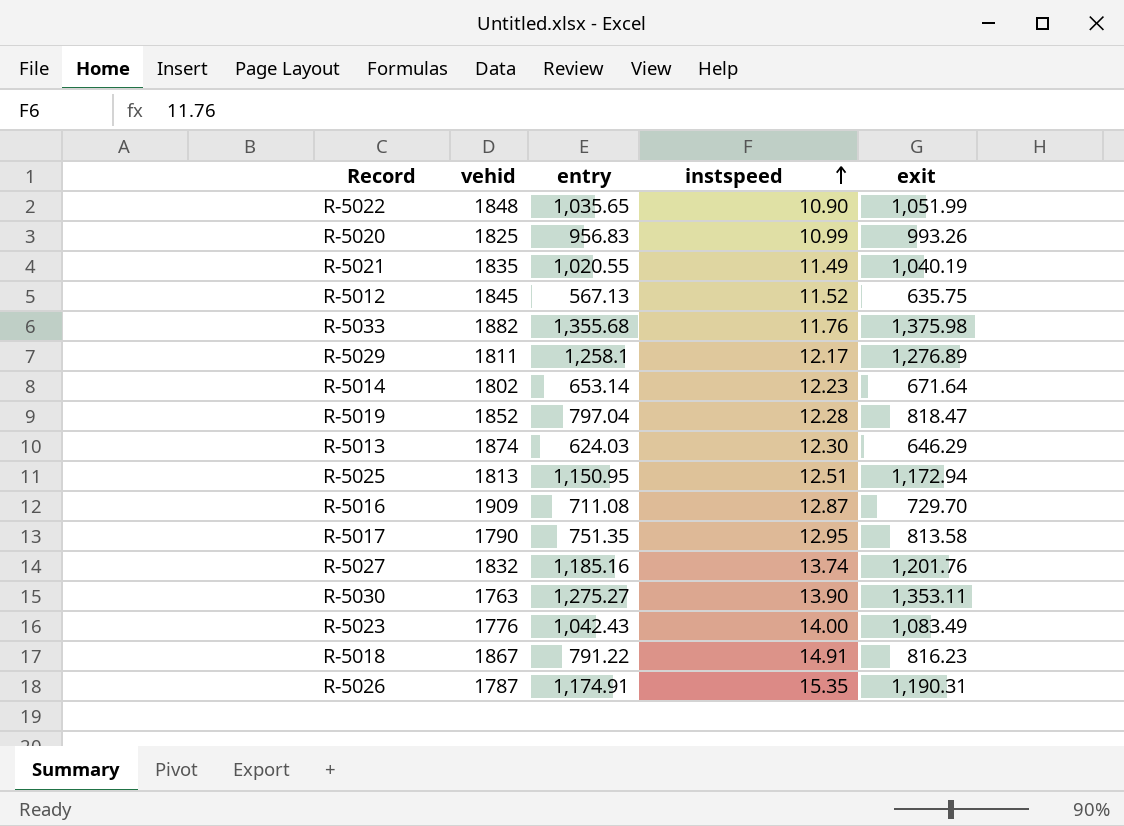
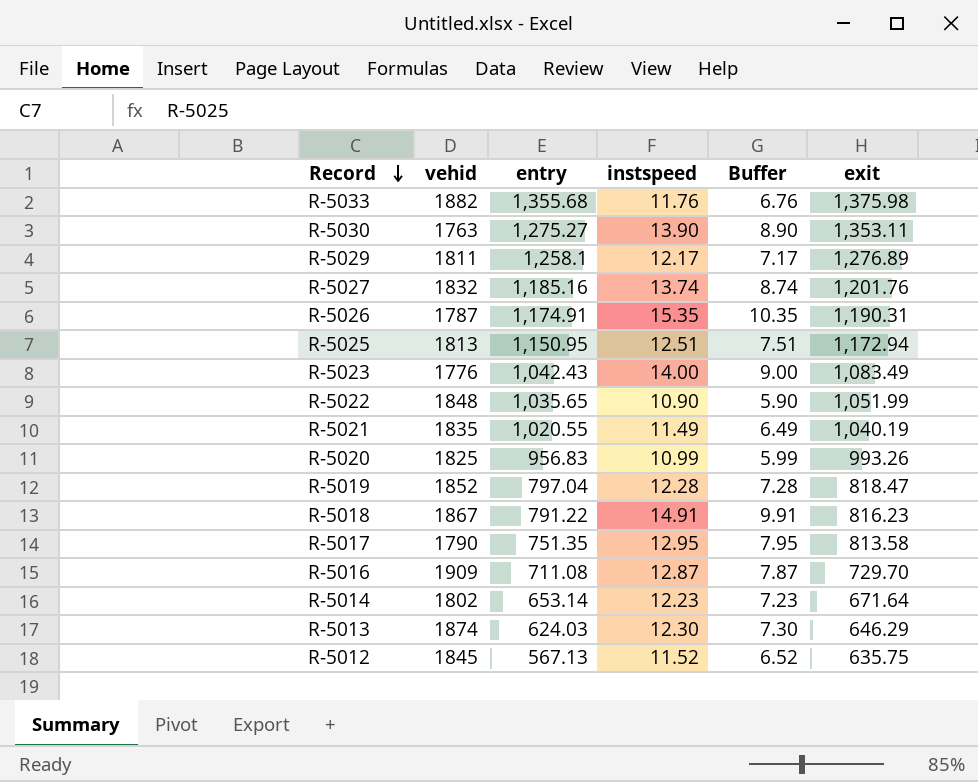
row order: instspeed ascending -> Record descending
column Buffer | formula: none -> [instspeed] - 5

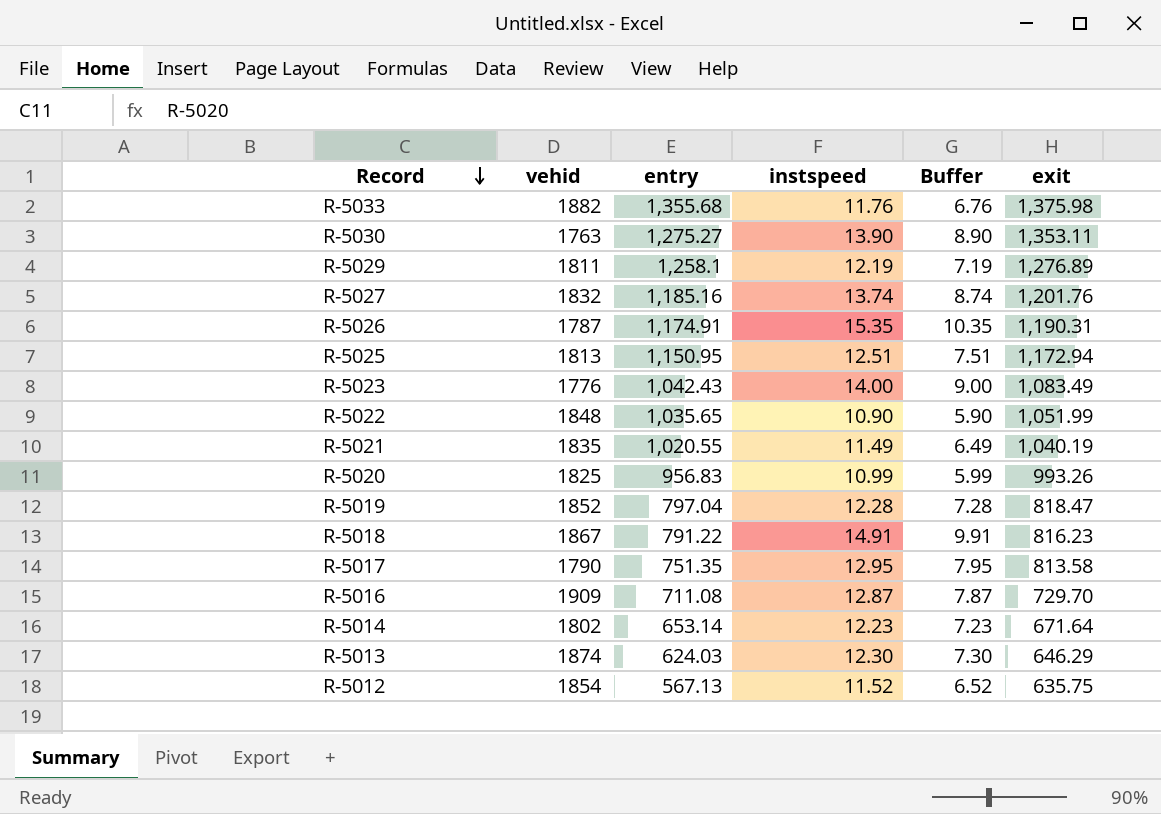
R-5029 | instspeed: 12.17 -> 12.19
R-5029 | Buffer: 7.17 -> 7.19
R-5012 | vehid: 1845 -> 1854

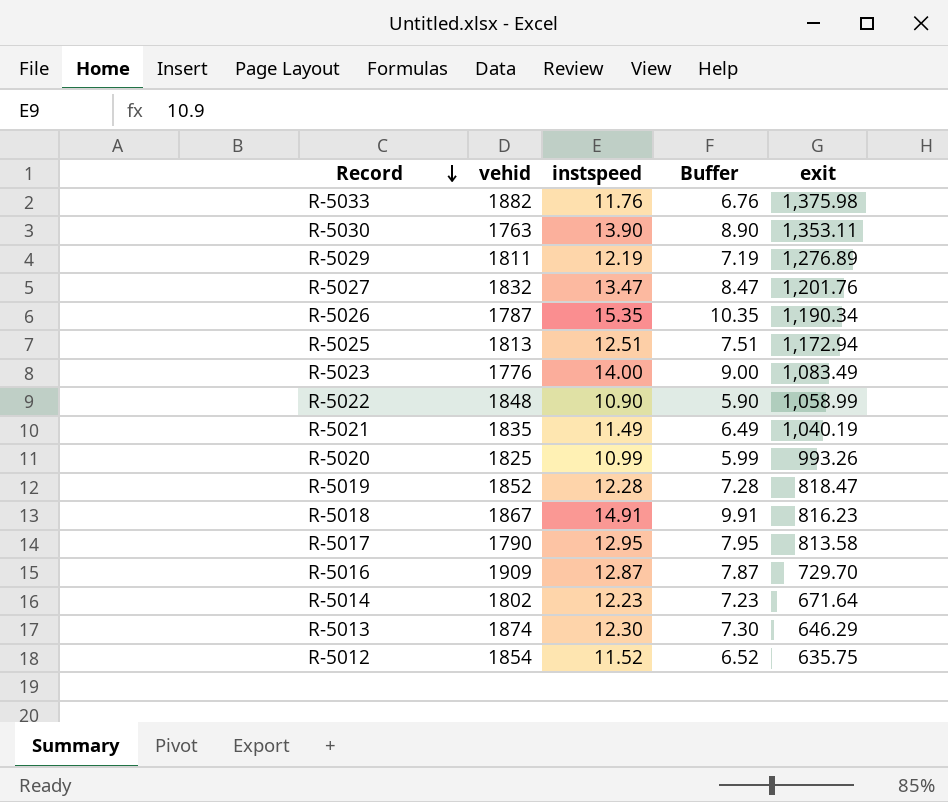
column entry | position: 3 -> none
R-5027 | instspeed: 13.74 -> 13.47
R-5027 | Buffer: 8.74 -> 8.47
R-5026 | exit: 1,190.31 -> 1,190.34
R-5022 | exit: 1,051.99 -> 1,058.99

